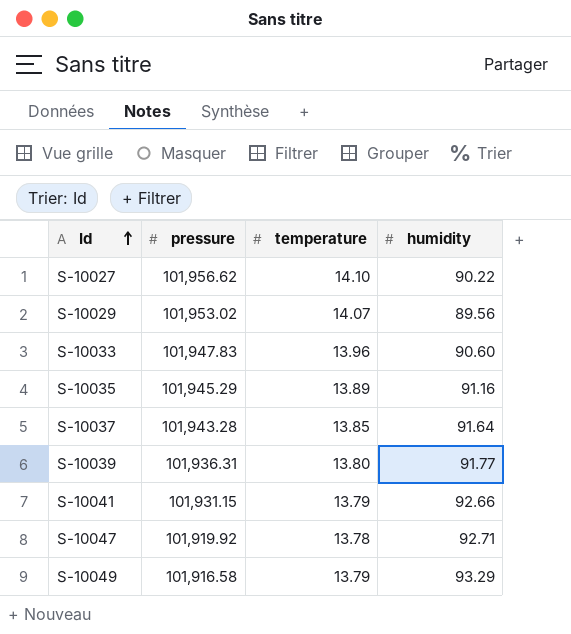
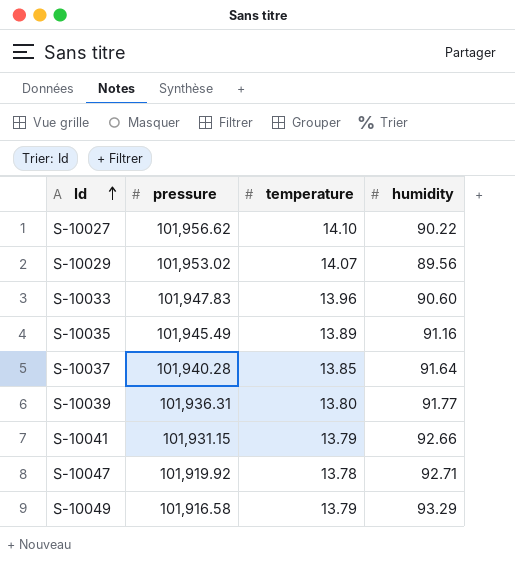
S-10035 | pressure: 101,945.29 -> 101,945.49
S-10037 | pressure: 101,943.28 -> 101,940.28

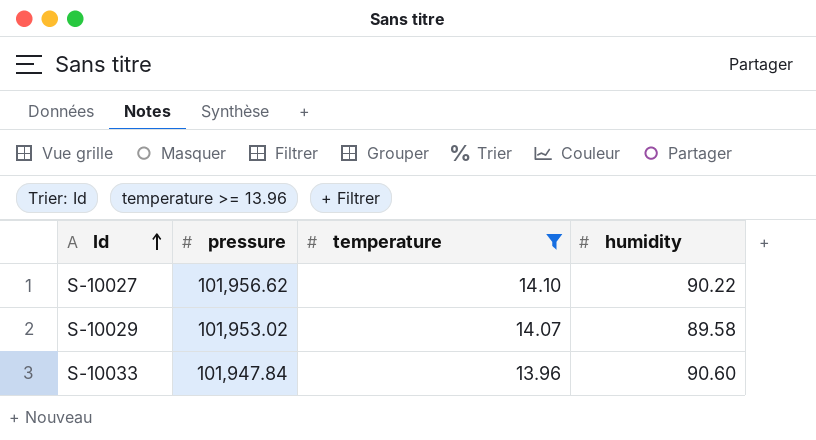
filter: none -> temperature >= 13.96
S-10029 | humidity: 89.56 -> 89.58
S-10033 | pressure: 101,947.83 -> 101,947.84

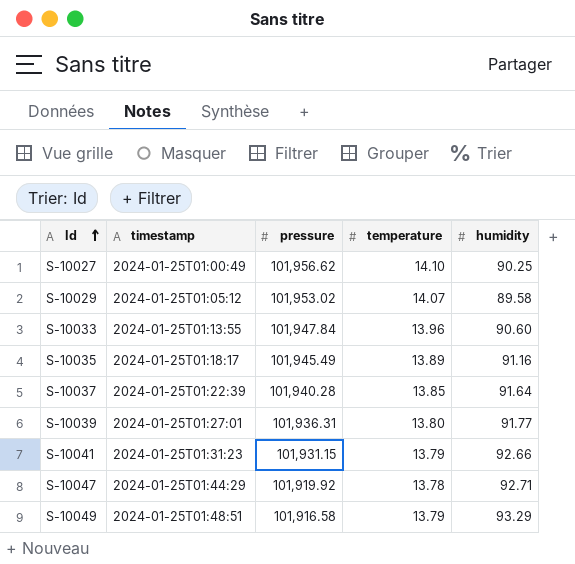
filter: temperature >= 13.96 -> none
column timestamp | position: none -> 2
S-10027 | humidity: 90.22 -> 90.25

